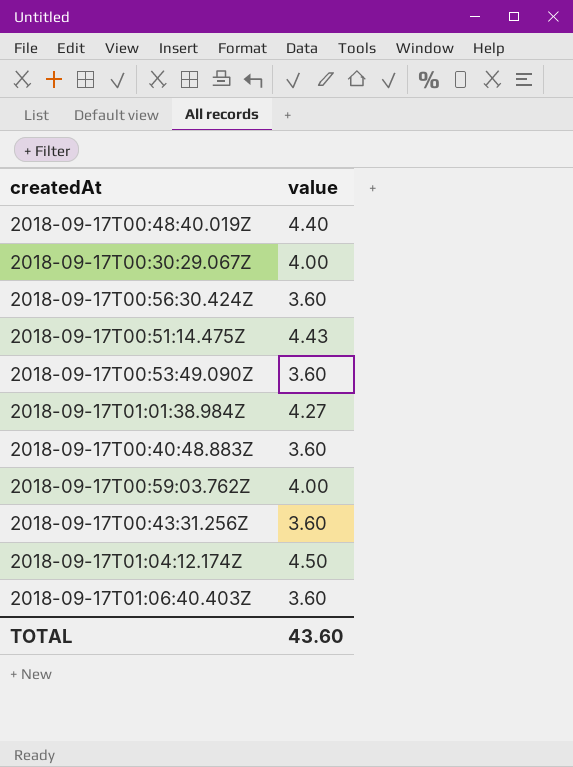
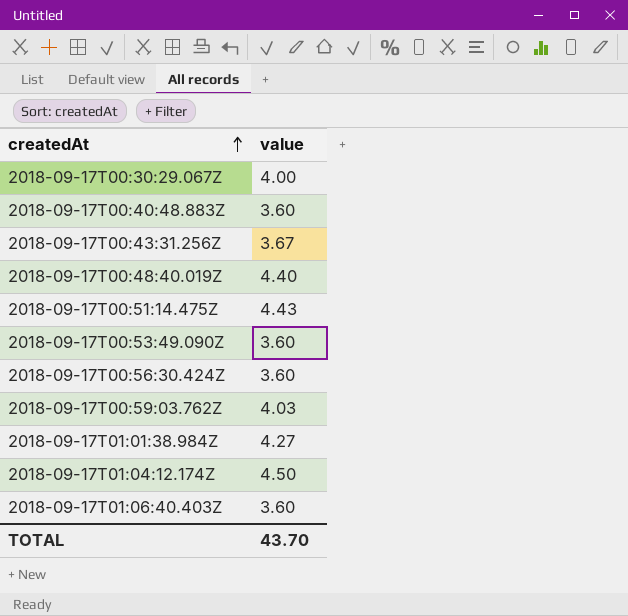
row order: none -> createdAt ascending
2018-09-17T00:43:31.256Z | value: 3.60 -> 3.67
2018-09-17T00:59:03.762Z | value: 4.00 -> 4.03
TOTAL | value: 43.60 -> 43.70

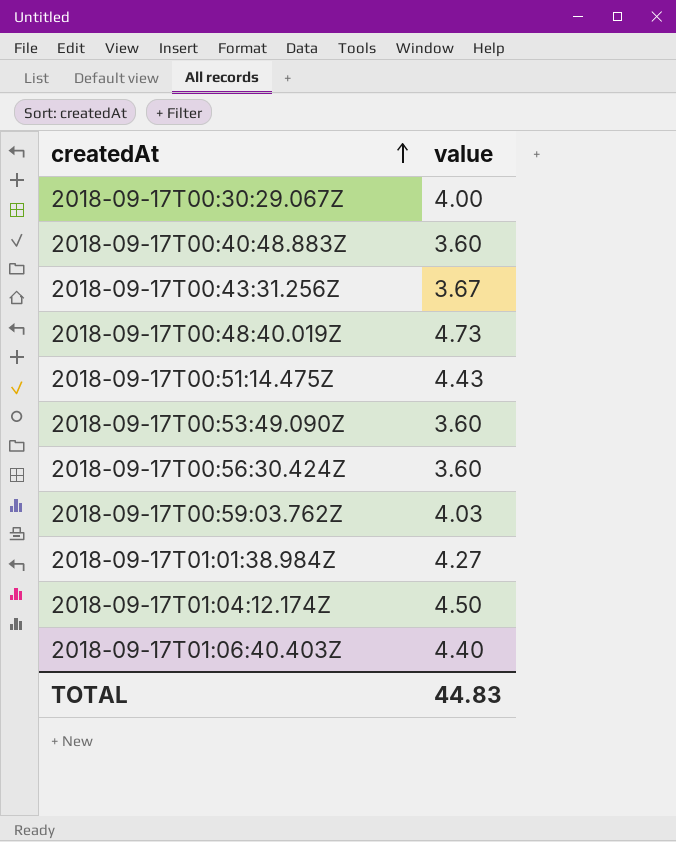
2018-09-17T00:48:40.019Z | value: 4.40 -> 4.73
2018-09-17T01:06:40.403Z | value: 3.60 -> 4.40
TOTAL | value: 43.70 -> 44.83

